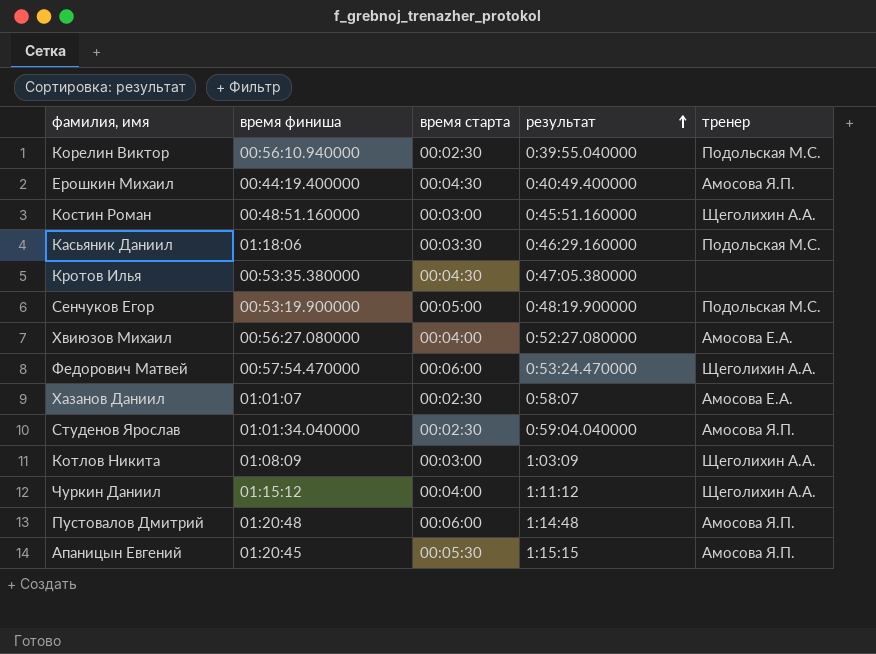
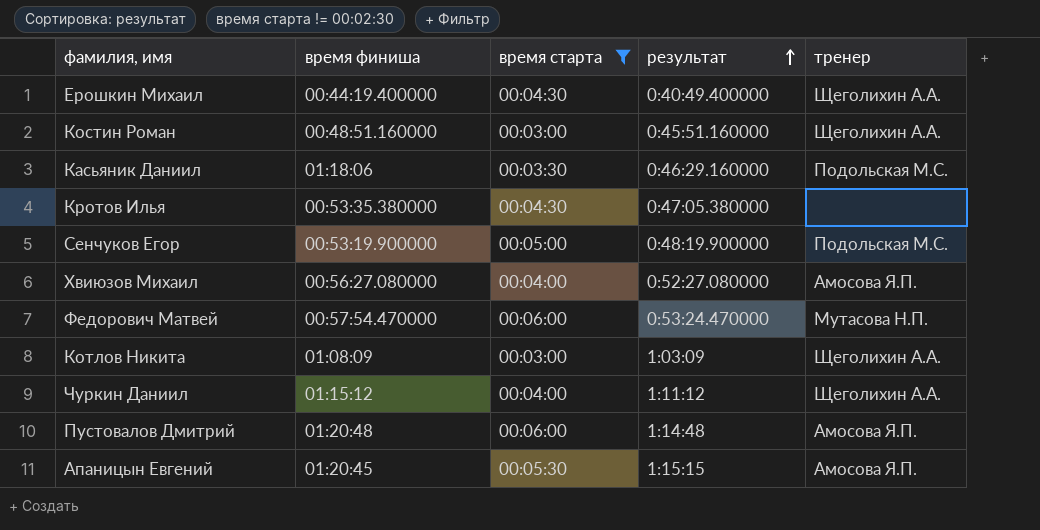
filter: none -> время старта != 00:02:30
Ерошкин Михаил | тренер: Амосова Я.П. -> Щеголихин А.А.
Хвиюзов Михаил | тренер: Амосова Е.А. -> Амосова Я.П.
Федорович Матвей | тренер: Щеголихин А.А. -> Мутасова Н.П.

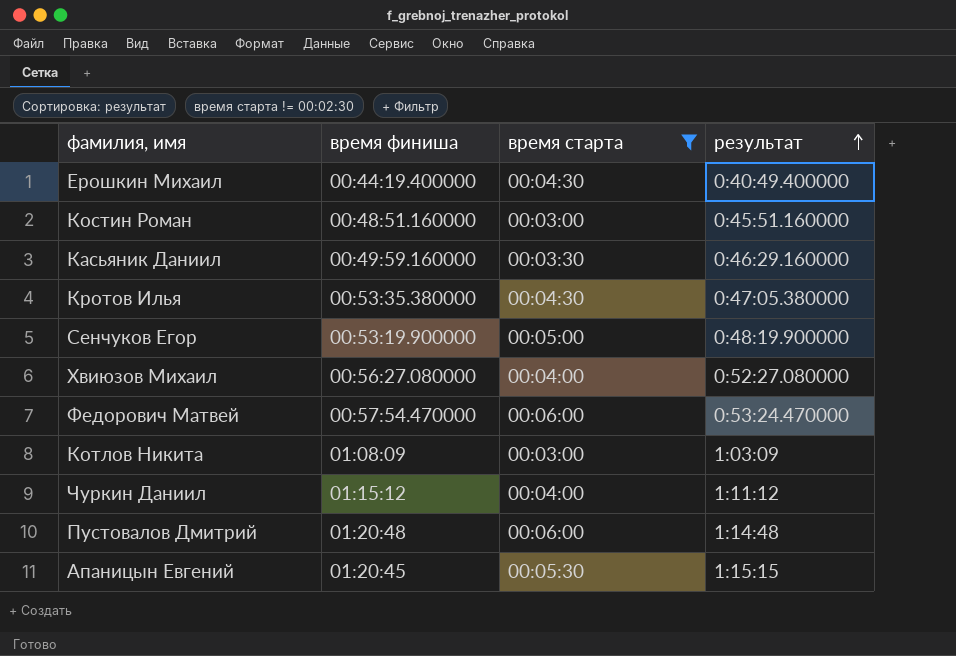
column тренер | position: 5 -> none
Касьяник Даниил | время финиша: 01:18:06 -> 00:49:59.160000

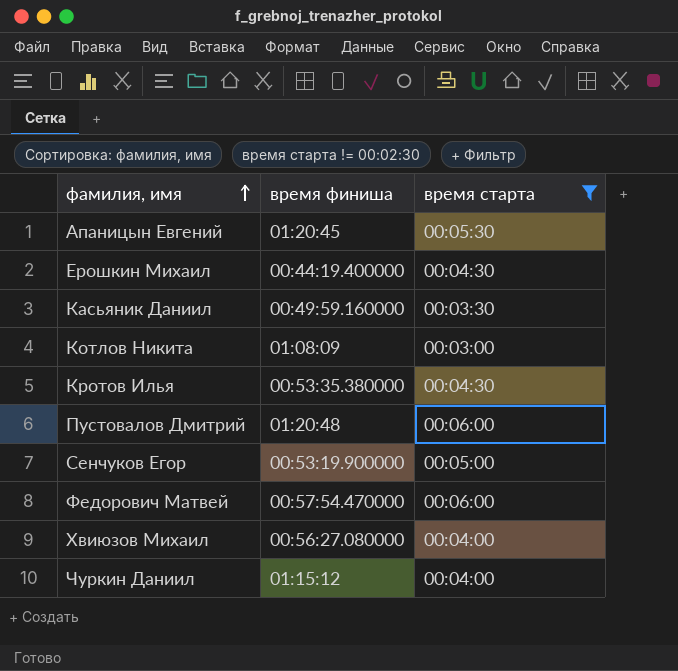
row order: результат ascending -> фамилия, имя ascending
column результат | position: 4 -> none
row Костин Роман: 00:48:51.160000 | 00:03:00 | 0:45:51.160000 -> none

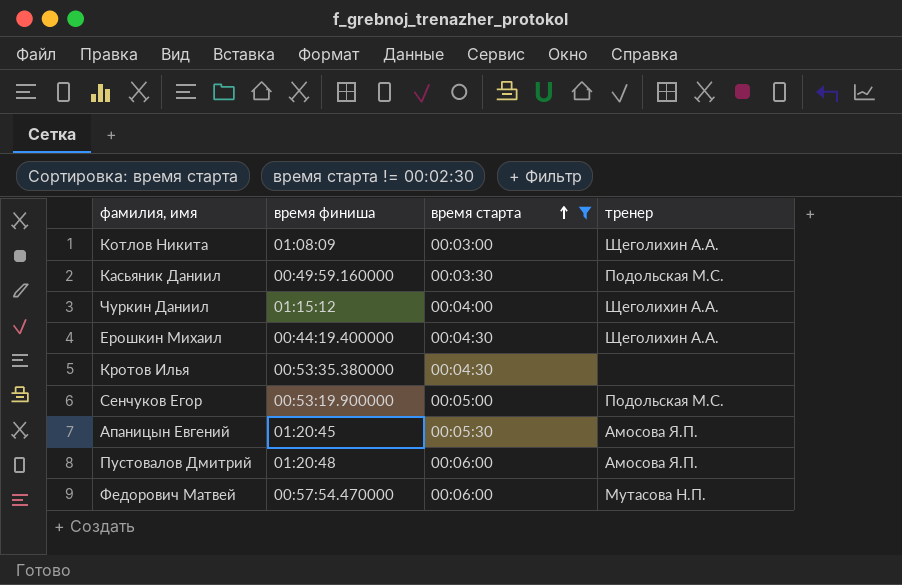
row order: фамилия, имя ascending -> время старта ascending
column тренер | position: none -> 4
row Хвиюзов Михаил: 00:56:27.080000 | 00:04:00 -> none

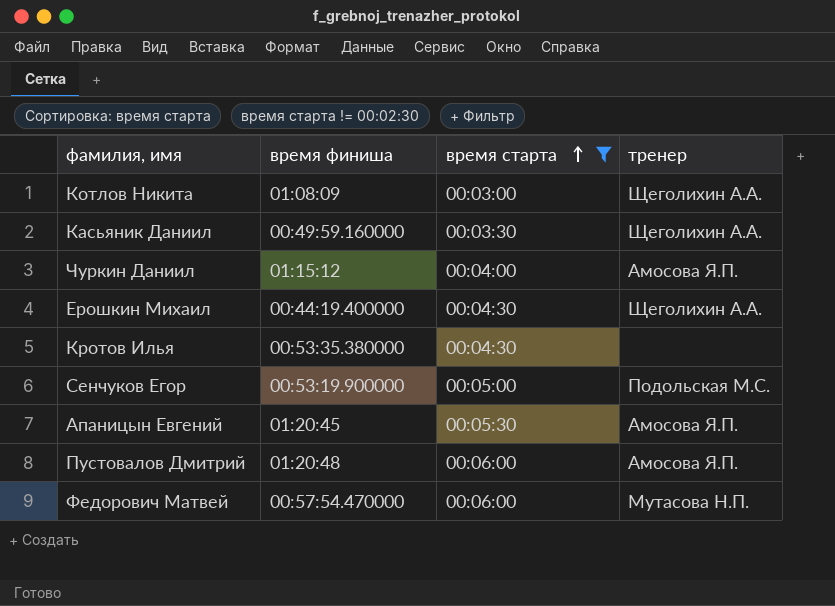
Касьяник Даниил | тренер: Подольская М.С. -> Щеголихин А.А.
Чуркин Даниил | тренер: Щеголихин А.А. -> Амосова Я.П.

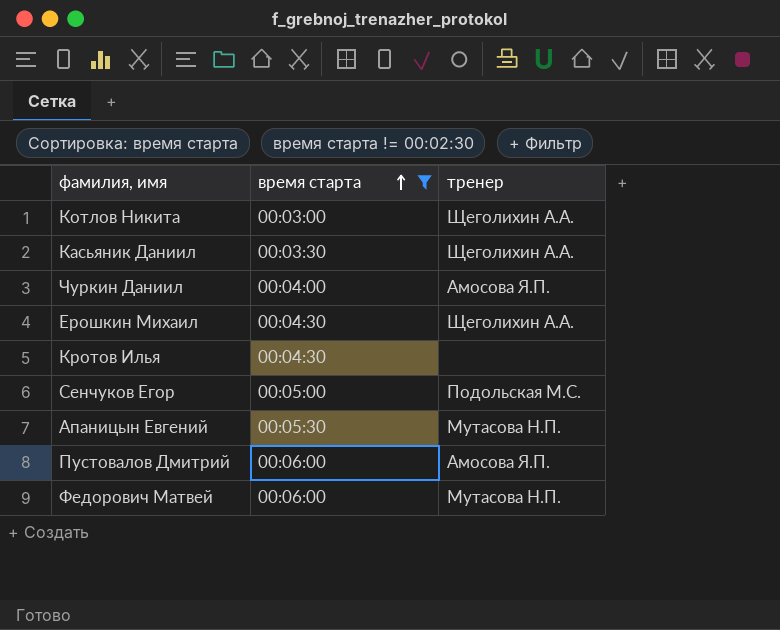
column время финиша | position: 2 -> none
Апаницын Евгений | тренер: Амосова Я.П. -> Мутасова Н.П.

